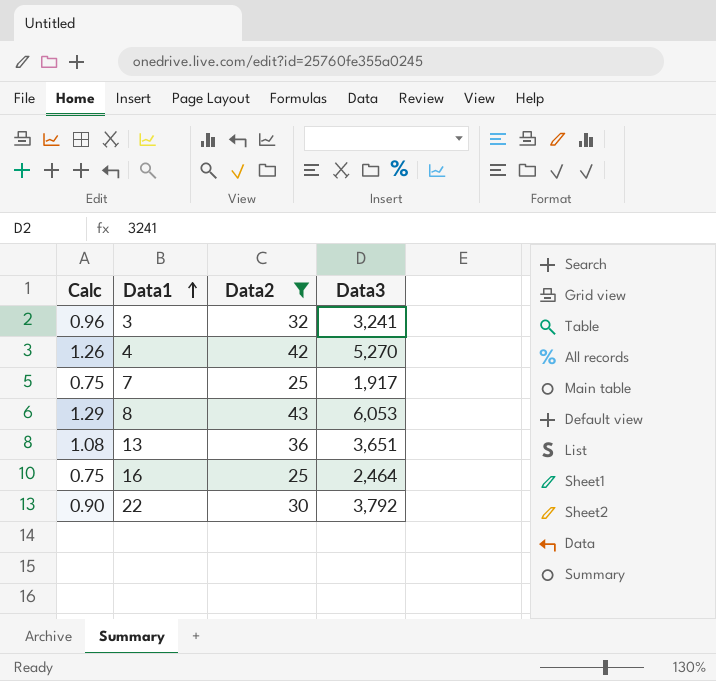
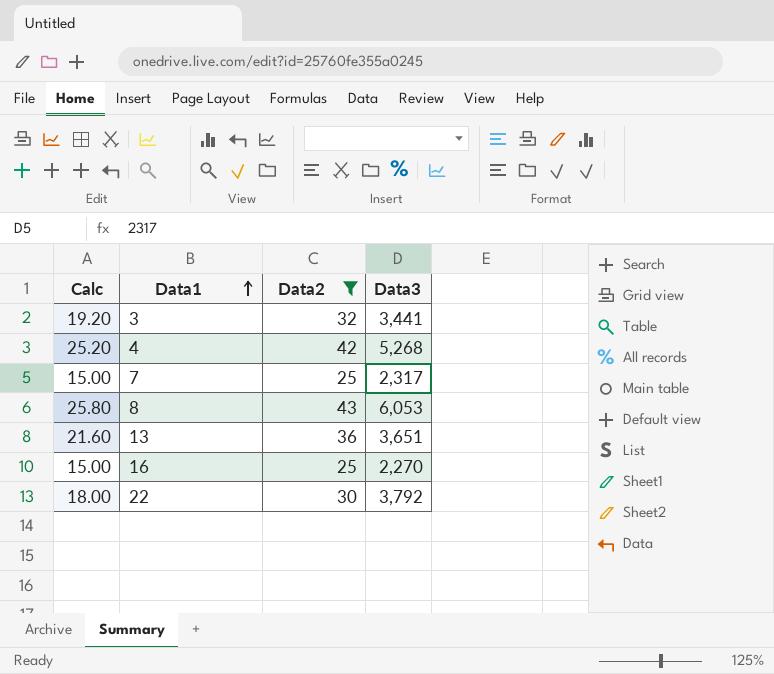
column Calc | formula: [Data2] * 0.03 -> [Data2] * 0.6
3 | Data3: 3,241 -> 3,441
4 | Data3: 5,270 -> 5,268
7 | Data3: 1,917 -> 2,317
16 | Data3: 2,464 -> 2,270

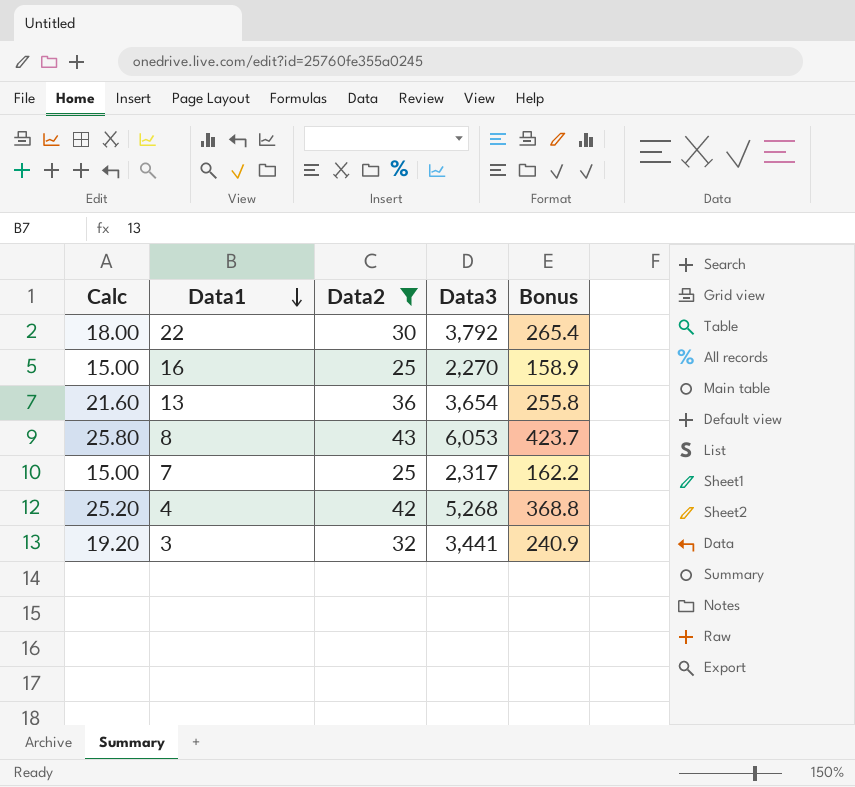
row order: Data1 ascending -> Data1 descending
column Bonus | formula: none -> [Data3] * 0.07
13 | Data3: 3,651 -> 3,654

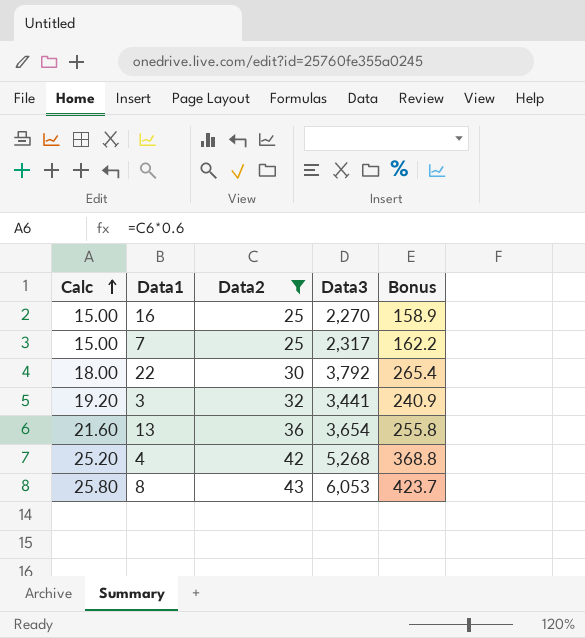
row order: Data1 descending -> Calc ascending

